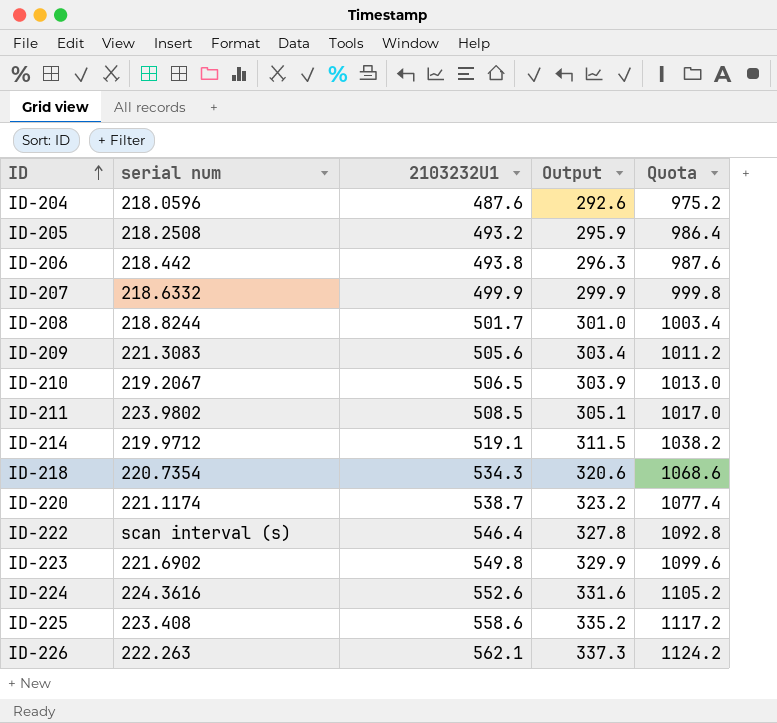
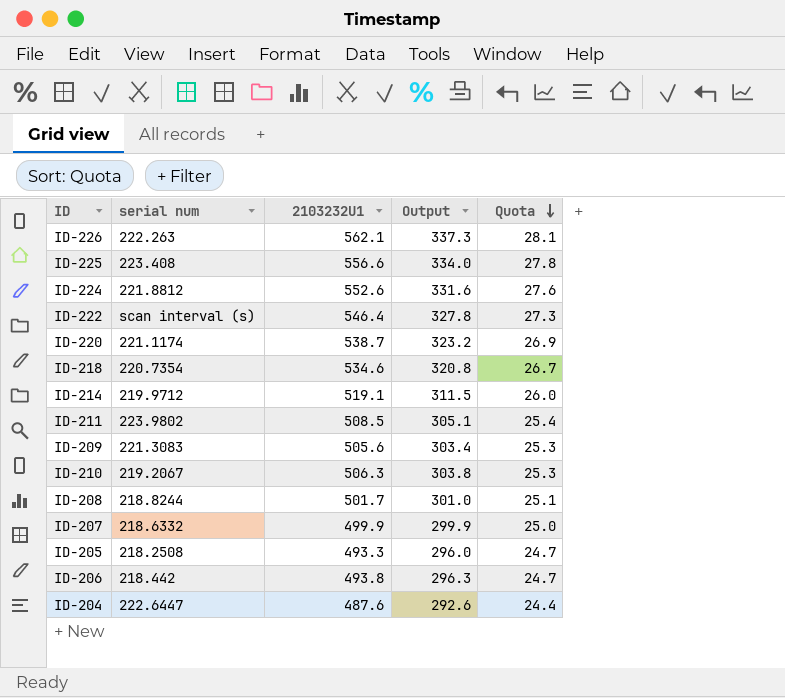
row order: ID ascending -> Quota descending
column Quota | formula: [2103232U1] * 2 -> [2103232U1] * 0.05
row ID-223: 221.6902 | 549.8 | 329.9 | 1099.6 -> none
ID-225 | 2103232U1: 558.6 -> 556.6
ID-225 | Output: 335.2 -> 334.0
ID-224 | serial num: 224.3616 -> 221.8812
ID-218 | 2103232U1: 534.3 -> 534.6
ID-218 | Output: 320.6 -> 320.8
ID-210 | 2103232U1: 506.5 -> 506.3
ID-210 | Output: 303.9 -> 303.8
ID-205 | 2103232U1: 493.2 -> 493.3
ID-205 | Output: 295.9 -> 296.0
ID-204 | serial num: 218.0596 -> 222.6447

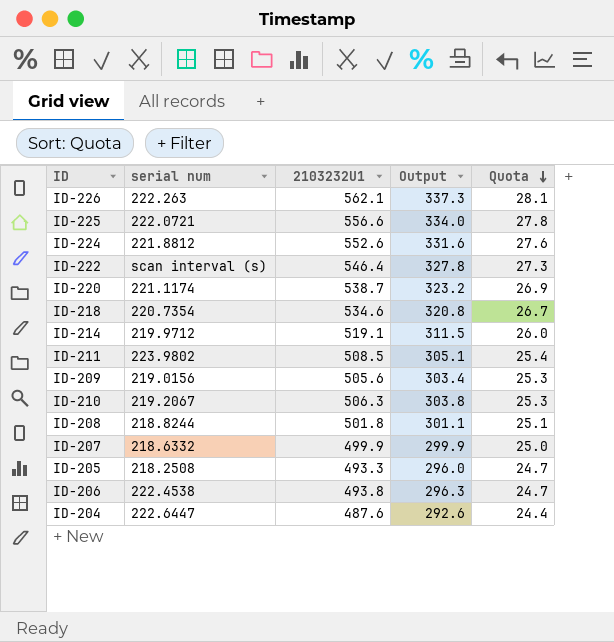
ID-225 | serial num: 223.408 -> 222.0721
ID-209 | serial num: 221.3083 -> 219.0156
ID-208 | 2103232U1: 501.7 -> 501.8
ID-208 | Output: 301.0 -> 301.1
ID-206 | serial num: 218.442 -> 222.4538

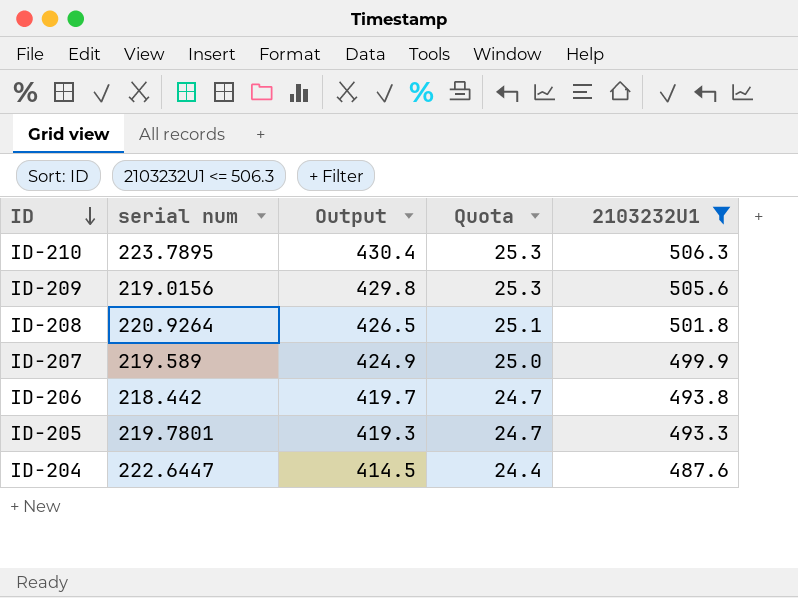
filter: none -> 2103232U1 <= 506.3
row order: Quota descending -> ID descending
column Output | formula: [2103232U1] * 0.6 -> [2103232U1] * 0.85
column 2103232U1 | position: 3 -> 5
ID-210 | serial num: 219.2067 -> 223.7895
ID-208 | serial num: 218.8244 -> 220.9264
ID-207 | serial num: 218.6332 -> 219.589
ID-206 | serial num: 222.4538 -> 218.442
ID-205 | serial num: 218.2508 -> 219.7801

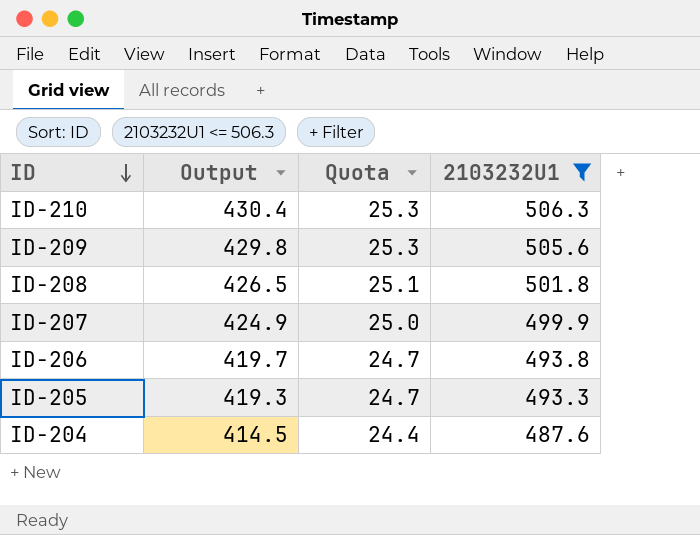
column serial num | position: 2 -> none

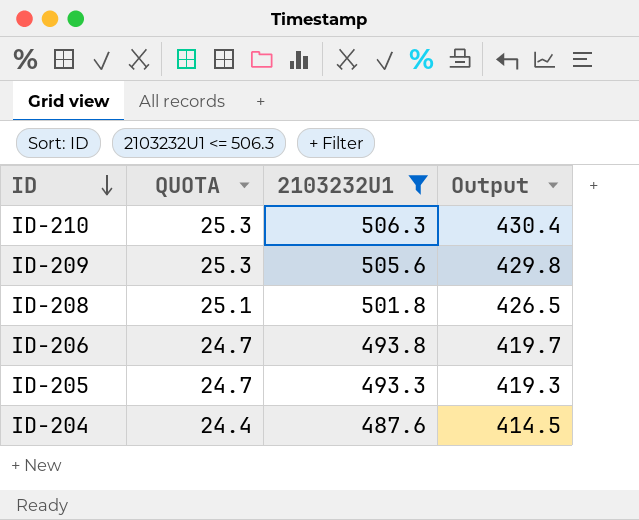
column name: Quota -> QUOTA
column Output | position: 2 -> 4
row ID-207: 424.9 | 25.0 | 499.9 -> none

